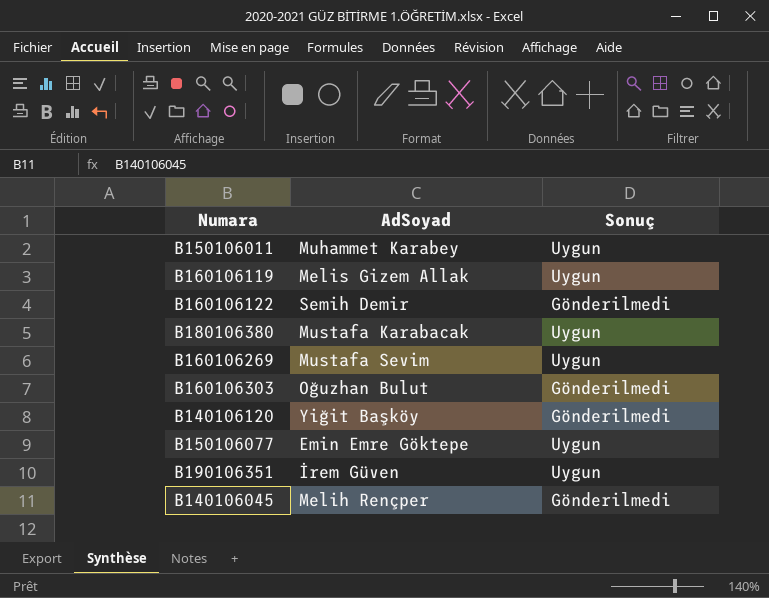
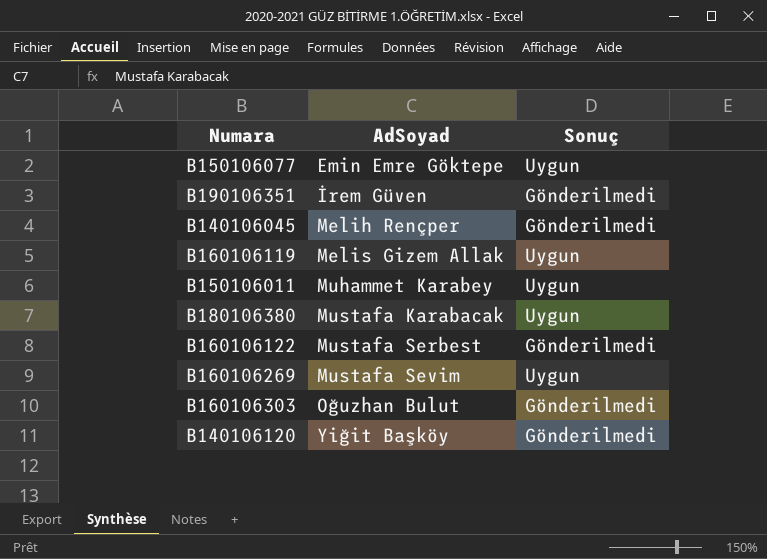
row order: none -> AdSoyad ascending
B190106351 | Sonuç: Uygun -> Gönderilmedi
B160106122 | AdSoyad: Semih Demir -> Mustafa Serbest

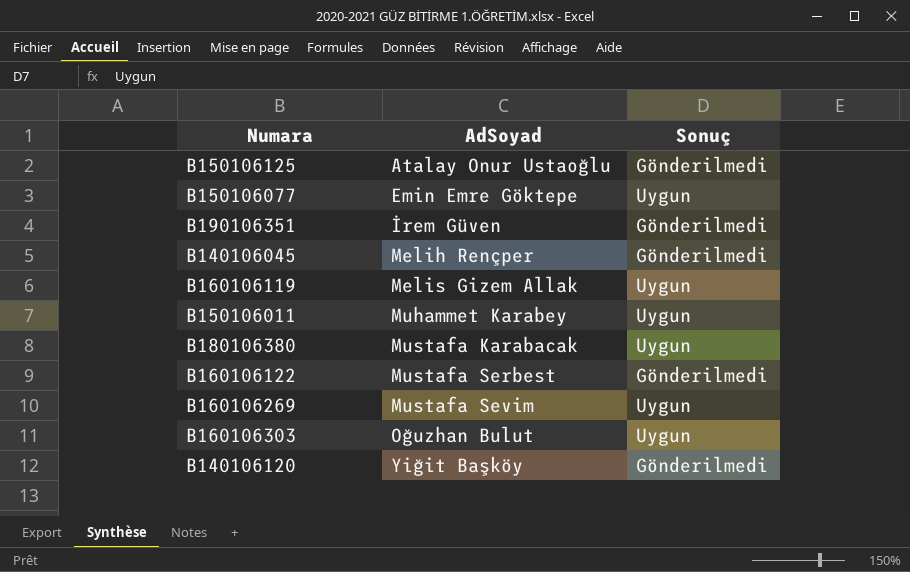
row B150106125: none -> Atalay Onur Ustaoğlu | Gönderilmedi
B160106303 | Sonuç: Gönderilmedi -> Uygun

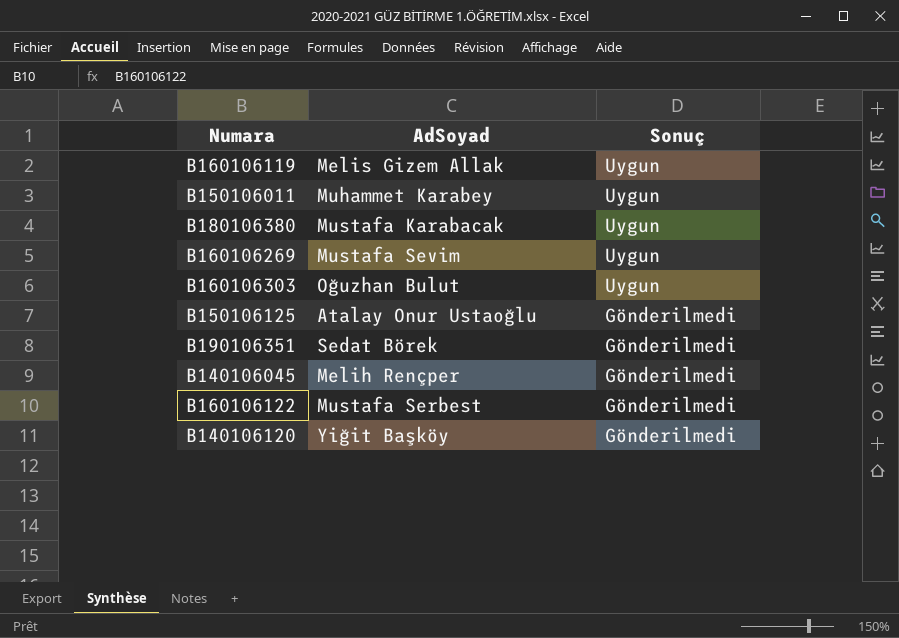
row order: AdSoyad ascending -> Sonuç descending
row B150106077: Emin Emre Göktepe | Uygun -> none
B190106351 | AdSoyad: İrem Güven -> Sedat Börek

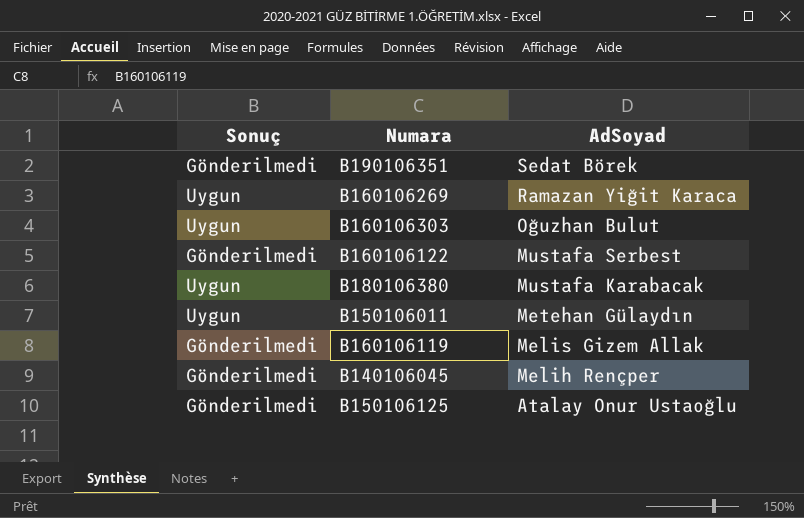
row order: Sonuç descending -> AdSoyad descending
column Sonuç | position: 3 -> 1
row B140106120: Yiğit Başköy | Gönderilmedi -> none
B160106269 | AdSoyad: Mustafa Sevim -> Ramazan Yiğit Karaca
B150106011 | AdSoyad: Muhammet Karabey -> Metehan Gülaydın
B160106119 | Sonuç: Uygun -> Gönderilmedi

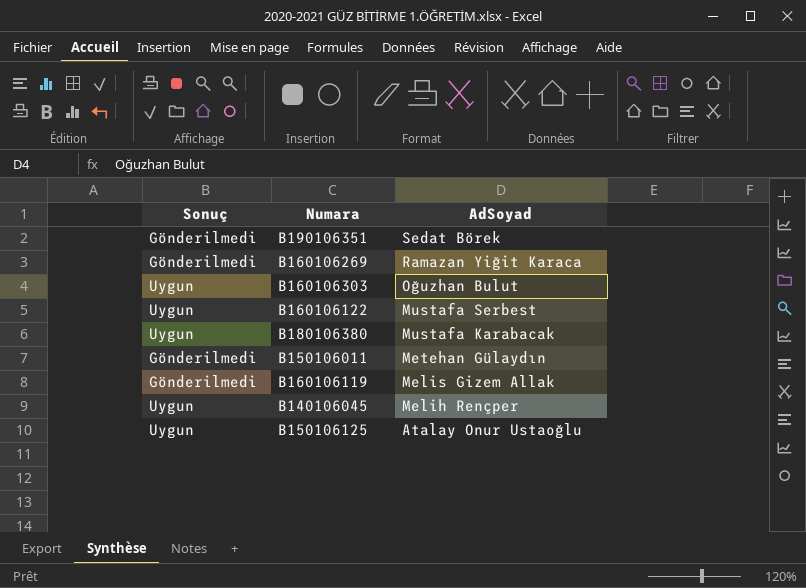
B160106269 | Sonuç: Uygun -> Gönderilmedi
B160106122 | Sonuç: Gönderilmedi -> Uygun
B150106011 | Sonuç: Uygun -> Gönderilmedi
B140106045 | Sonuç: Gönderilmedi -> Uygun
B150106125 | Sonuç: Gönderilmedi -> Uygun

